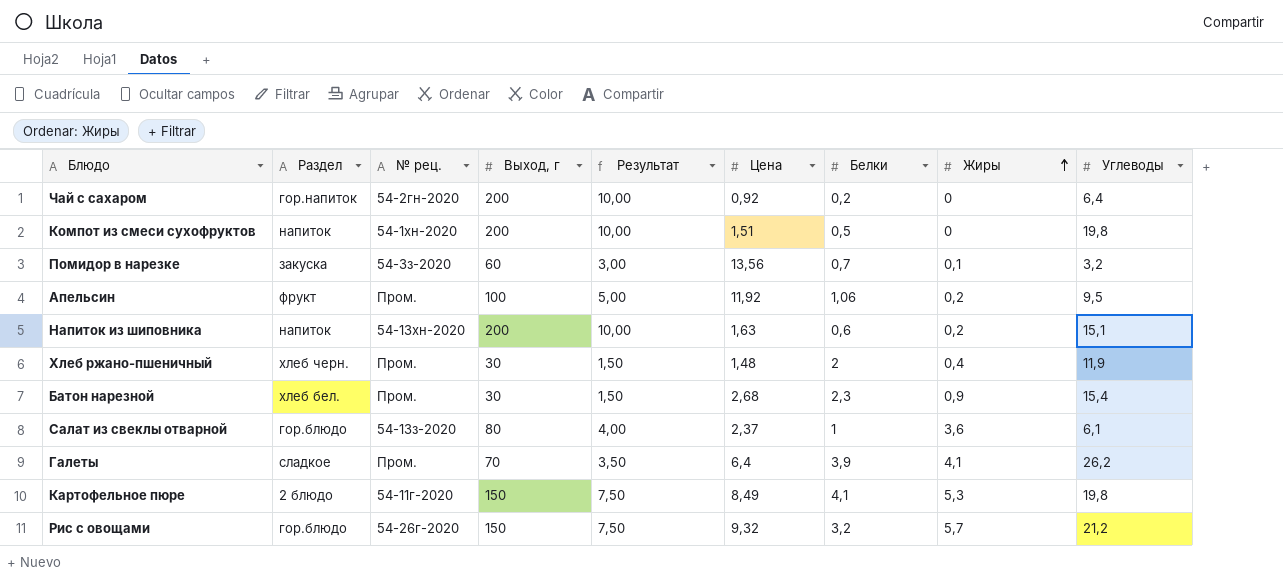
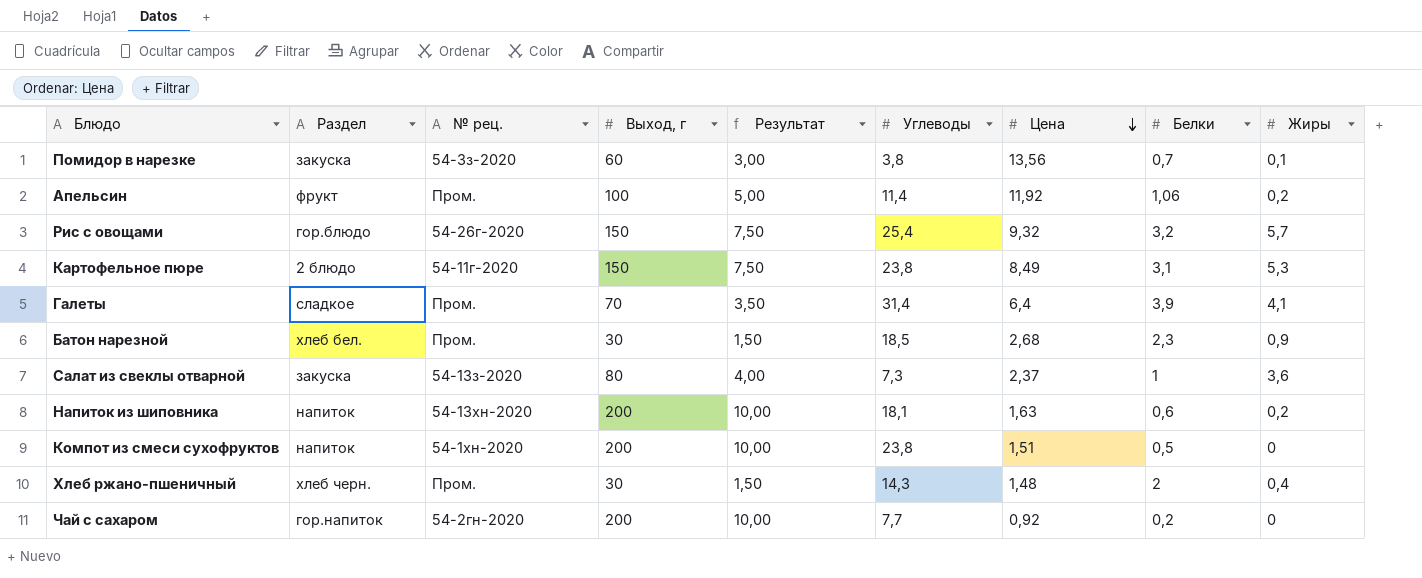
row order: Жиры ascending -> Цена descending
column Углеводы | position: 9 -> 6
Помидор в нарезке | Углеводы: 3,2 -> 3,8
Апельсин | Углеводы: 9,5 -> 11,4
Рис с овощами | Углеводы: 21,2 -> 25,4
Картофельное пюре | Углеводы: 19,8 -> 23,8
Картофельное пюре | Белки: 4,1 -> 3,1
Галеты | Углеводы: 26,2 -> 31,4
Батон нарезной | Углеводы: 15,4 -> 18,5
Салат из свеклы отварной | Раздел: гор.блюдо -> закуска
Салат из свеклы отварной | Углеводы: 6,1 -> 7,3
Напиток из шиповника | Углеводы: 15,1 -> 18,1
Компот из смеси сухофруктов | Углеводы: 19,8 -> 23,8
Хлеб ржано-пшеничный | Углеводы: 11,9 -> 14,3
Чай с сахаром | Углеводы: 6,4 -> 7,7

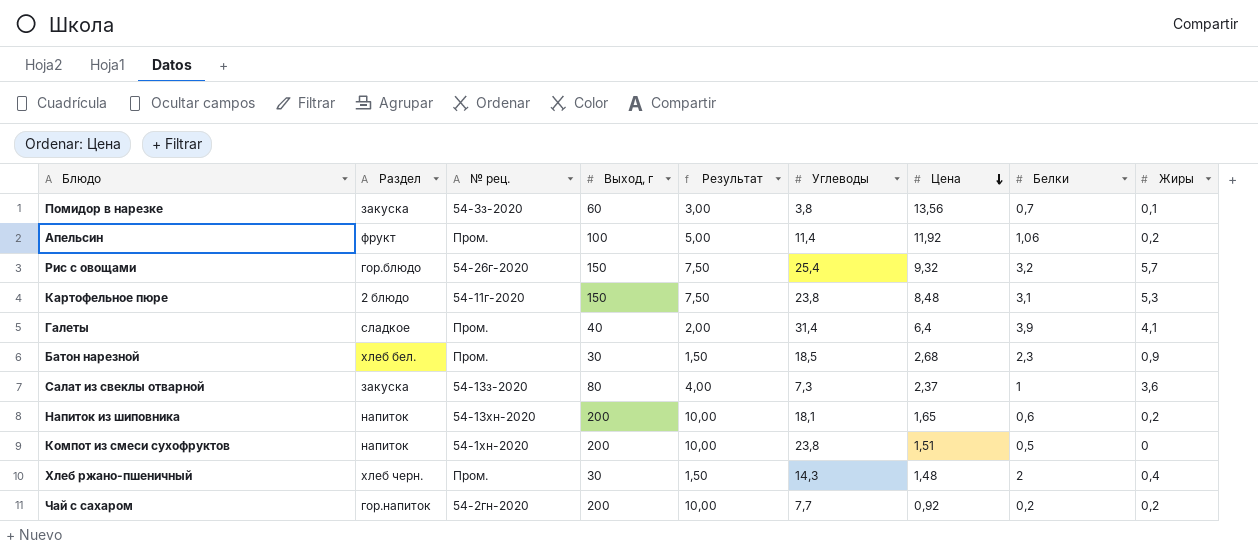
Картофельное пюре | Цена: 8,49 -> 8,48
Галеты | Выход, г: 70 -> 40
Галеты | Результат: 3,50 -> 2,00
Напиток из шиповника | Цена: 1,63 -> 1,65
Чай с сахаром | Жиры: 0 -> 0,2

